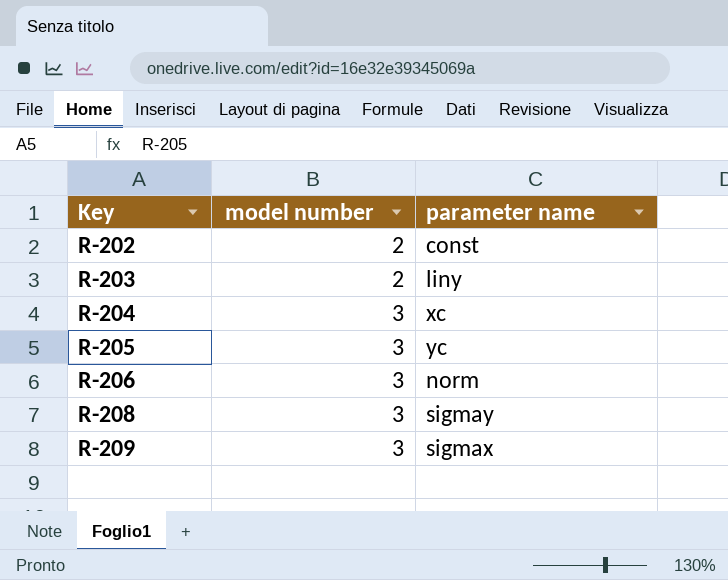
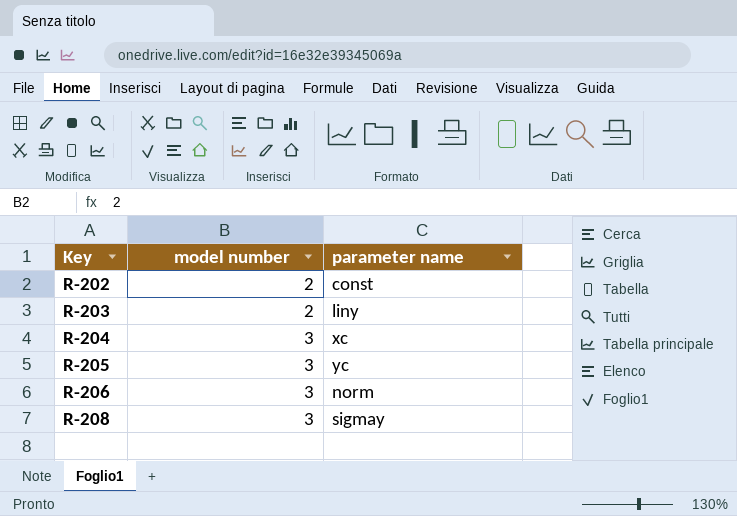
row R-209: 3 | sigmax -> none

